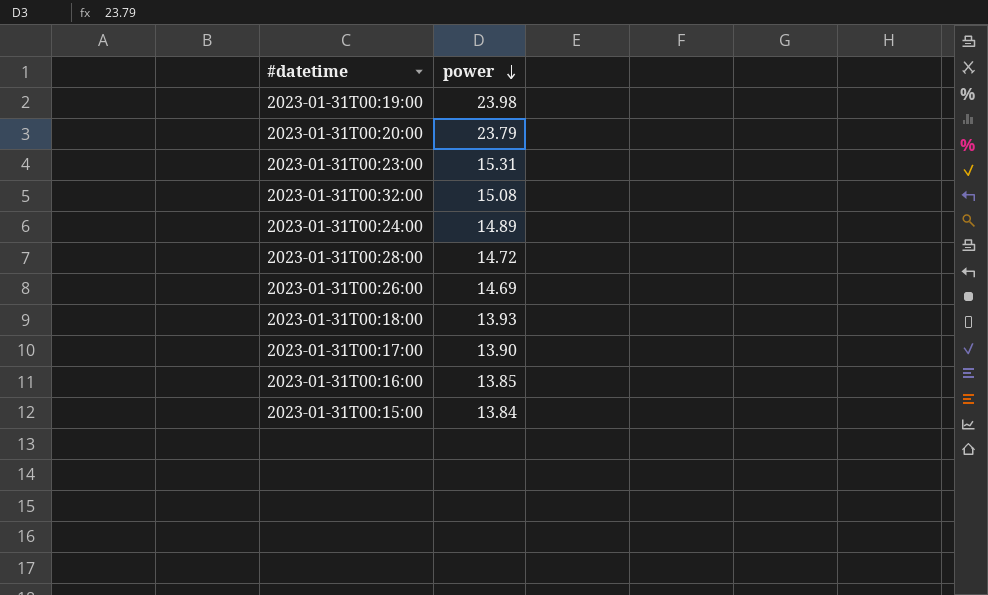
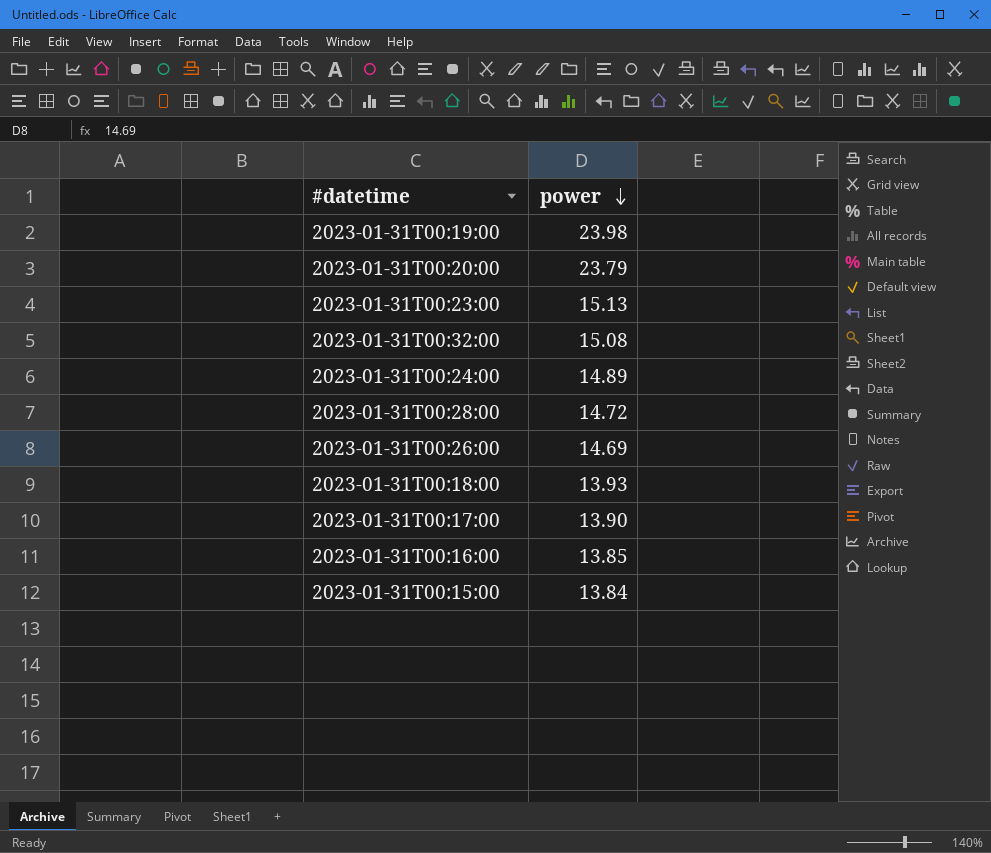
2023-01-31T00:23:00 | power: 15.31 -> 15.13

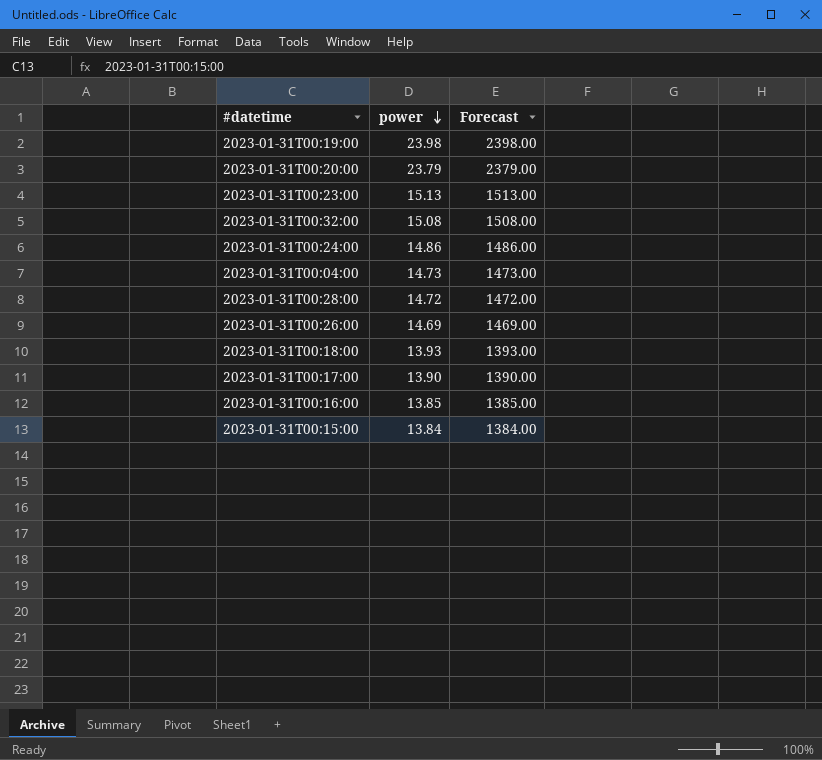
column Forecast | formula: none -> [power] * 100
2023-01-31T00:24:00 | power: 14.89 -> 14.86
row 2023-01-31T00:04:00: none -> 14.73 | 1473.00

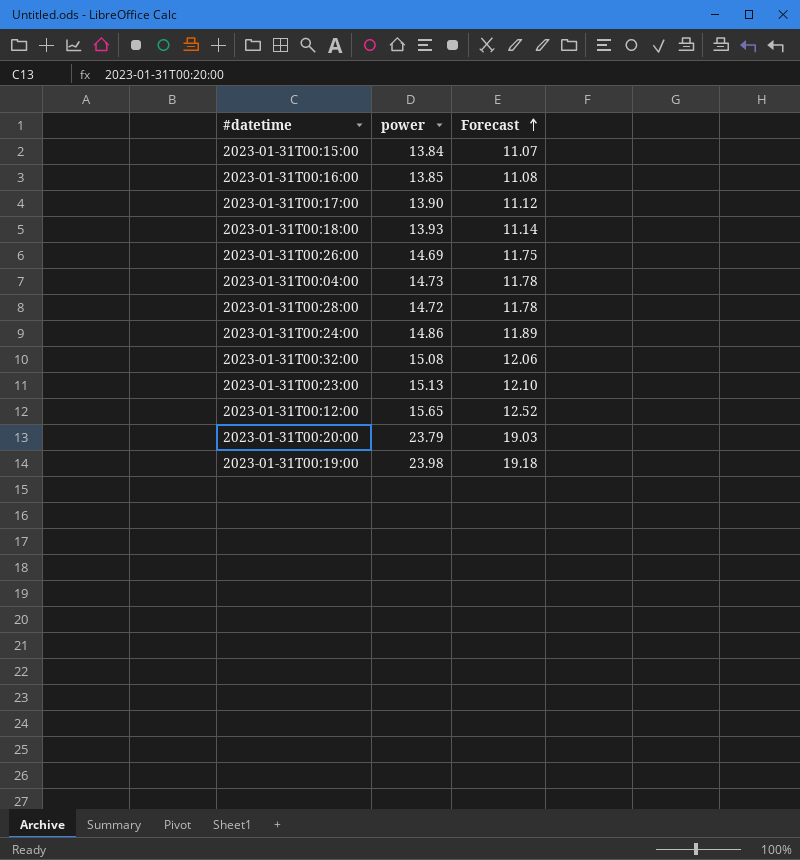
row order: power descending -> Forecast ascending
column Forecast | formula: [power] * 100 -> [power] * 0.8
row 2023-01-31T00:12:00: none -> 15.65 | 12.52

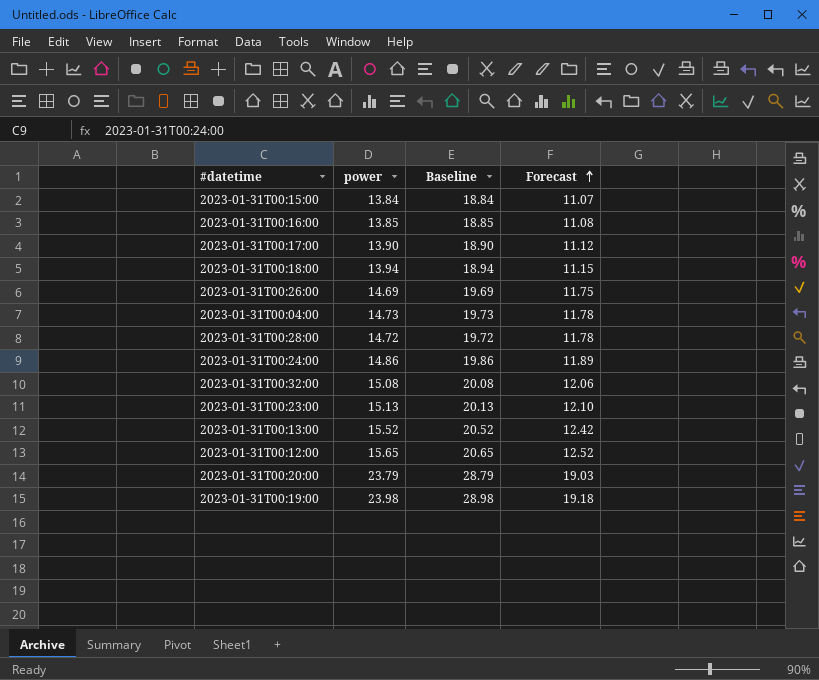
column Baseline | formula: none -> [power] + 5
2023-01-31T00:18:00 | power: 13.93 -> 13.94
2023-01-31T00:18:00 | Forecast: 11.14 -> 11.15
row 2023-01-31T00:13:00: none -> 15.52 | 20.52 | 12.42

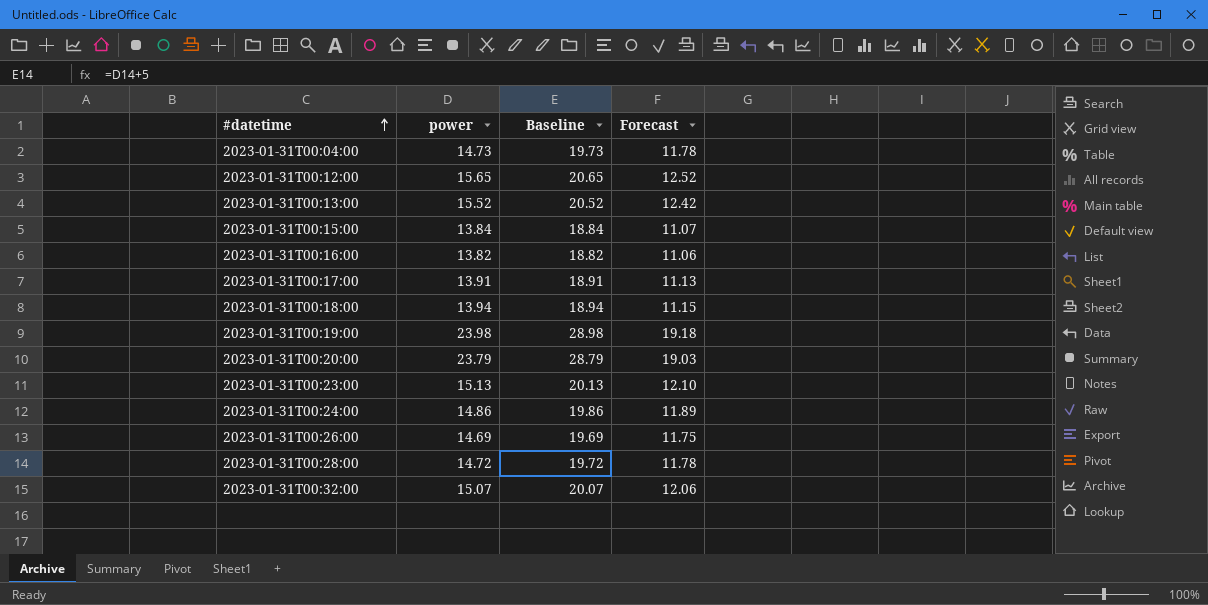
row order: Forecast ascending -> #datetime ascending
2023-01-31T00:16:00 | power: 13.85 -> 13.82
2023-01-31T00:16:00 | Baseline: 18.85 -> 18.82
2023-01-31T00:16:00 | Forecast: 11.08 -> 11.06
2023-01-31T00:17:00 | power: 13.90 -> 13.91
2023-01-31T00:17:00 | Baseline: 18.90 -> 18.91
2023-01-31T00:17:00 | Forecast: 11.12 -> 11.13
2023-01-31T00:32:00 | power: 15.08 -> 15.07
2023-01-31T00:32:00 | Baseline: 20.08 -> 20.07

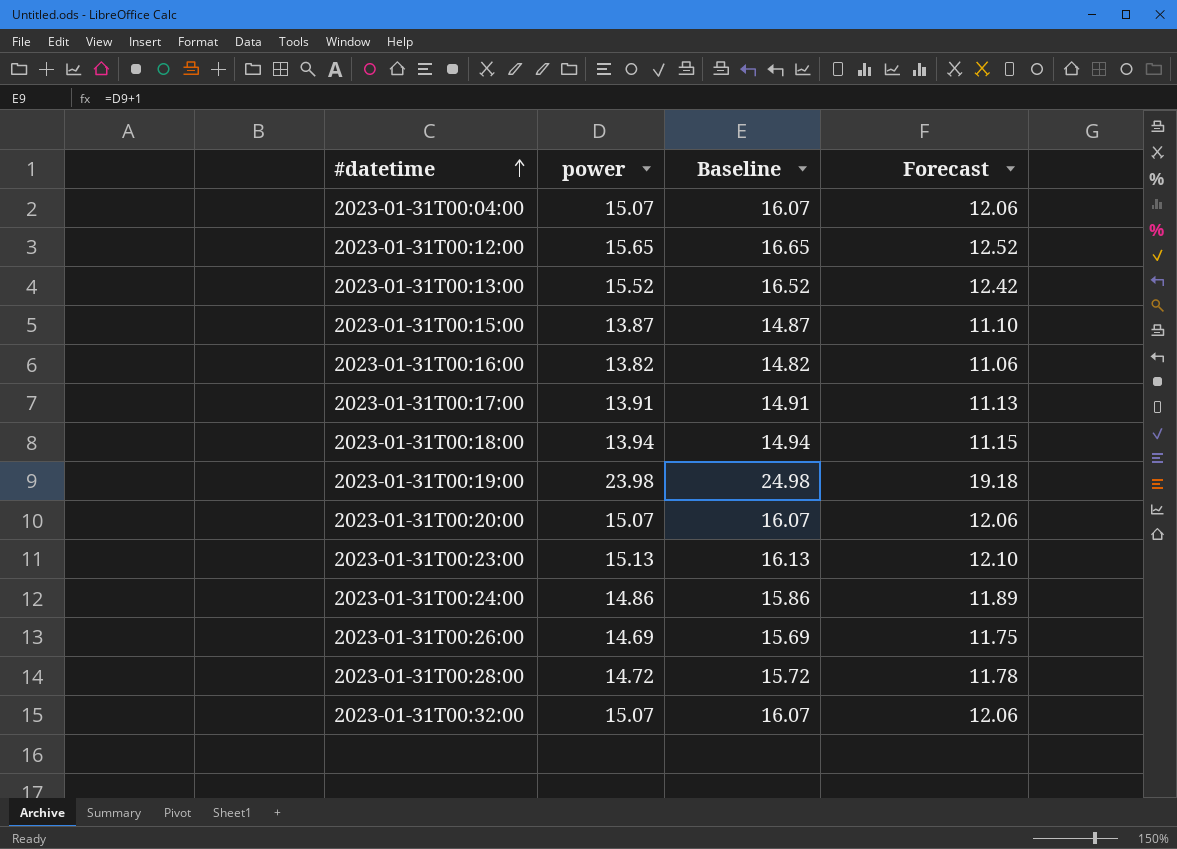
column Baseline | formula: [power] + 5 -> [power] + 1
2023-01-31T00:04:00 | power: 14.73 -> 15.07
2023-01-31T00:04:00 | Forecast: 11.78 -> 12.06
2023-01-31T00:15:00 | power: 13.84 -> 13.87
2023-01-31T00:15:00 | Forecast: 11.07 -> 11.10
2023-01-31T00:20:00 | power: 23.79 -> 15.07
2023-01-31T00:20:00 | Forecast: 19.03 -> 12.06

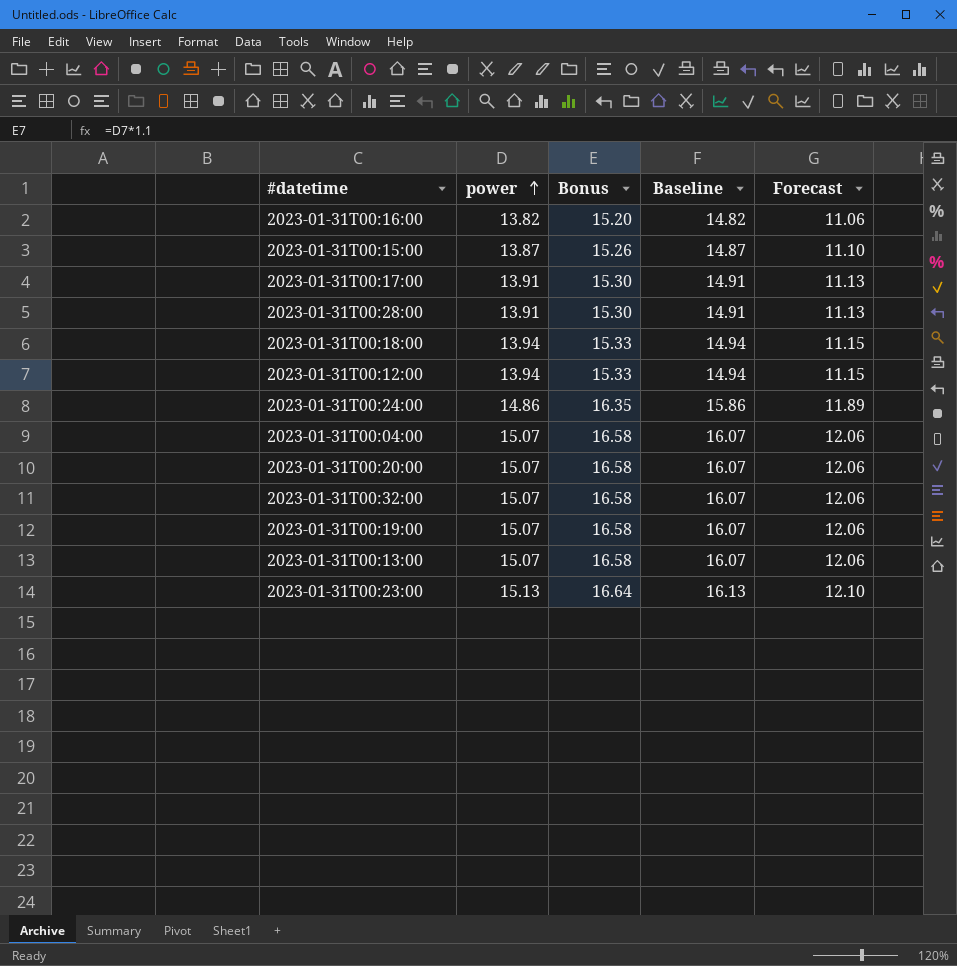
row order: #datetime ascending -> power ascending
column Bonus | formula: none -> [power] * 1.1
row 2023-01-31T00:26:00: 14.69 | 15.69 | 11.75 -> none
2023-01-31T00:28:00 | power: 14.72 -> 13.91
2023-01-31T00:28:00 | Baseline: 15.72 -> 14.91
2023-01-31T00:28:00 | Forecast: 11.78 -> 11.13
2023-01-31T00:12:00 | power: 15.65 -> 13.94
2023-01-31T00:12:00 | Baseline: 16.65 -> 14.94
2023-01-31T00:12:00 | Forecast: 12.52 -> 11.15
2023-01-31T00:19:00 | power: 23.98 -> 15.07
2023-01-31T00:19:00 | Baseline: 24.98 -> 16.07
2023-01-31T00:19:00 | Forecast: 19.18 -> 12.06
2023-01-31T00:13:00 | power: 15.52 -> 15.07
2023-01-31T00:13:00 | Baseline: 16.52 -> 16.07
2023-01-31T00:13:00 | Forecast: 12.42 -> 12.06

